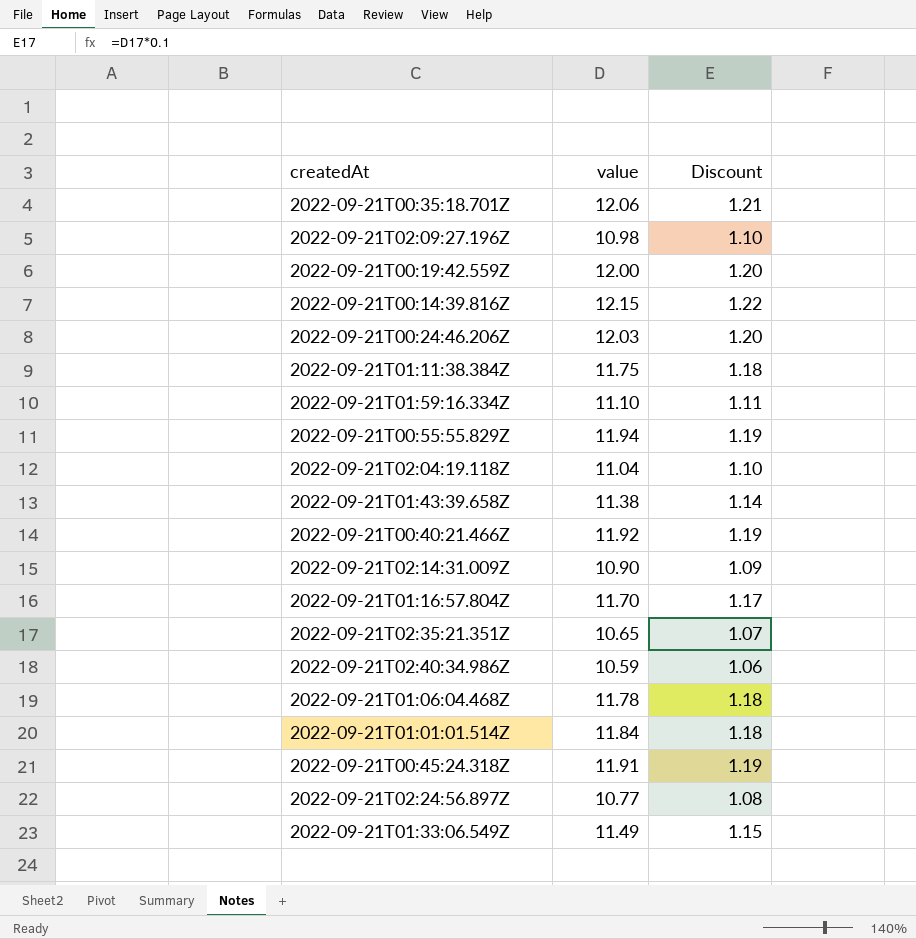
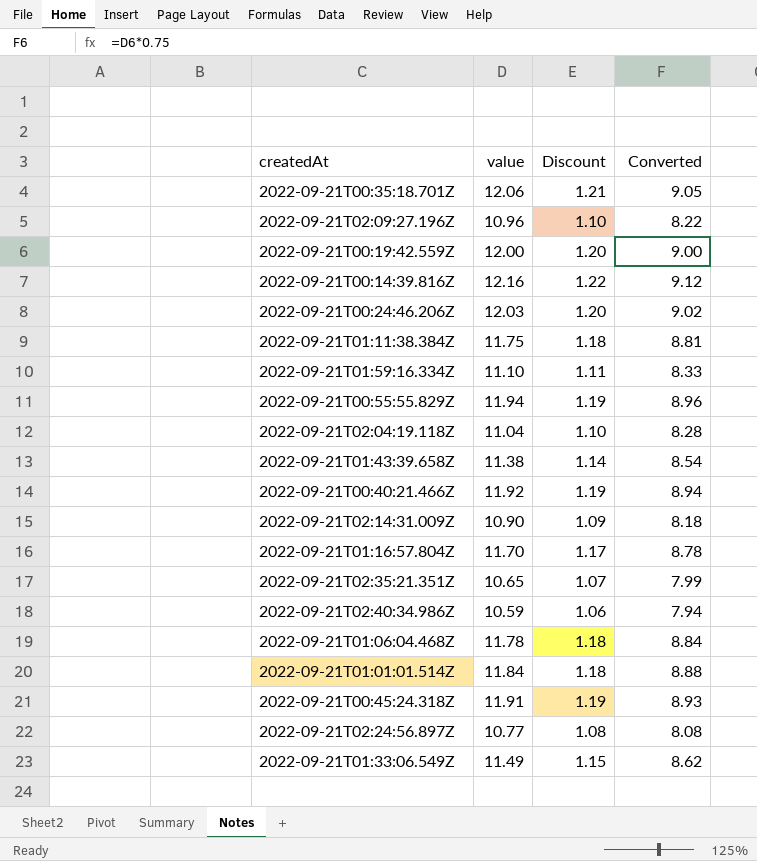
column Converted | formula: none -> [value] * 0.75
2022-09-21T02:09:27.196Z | value: 10.98 -> 10.96
2022-09-21T00:14:39.816Z | value: 12.15 -> 12.16

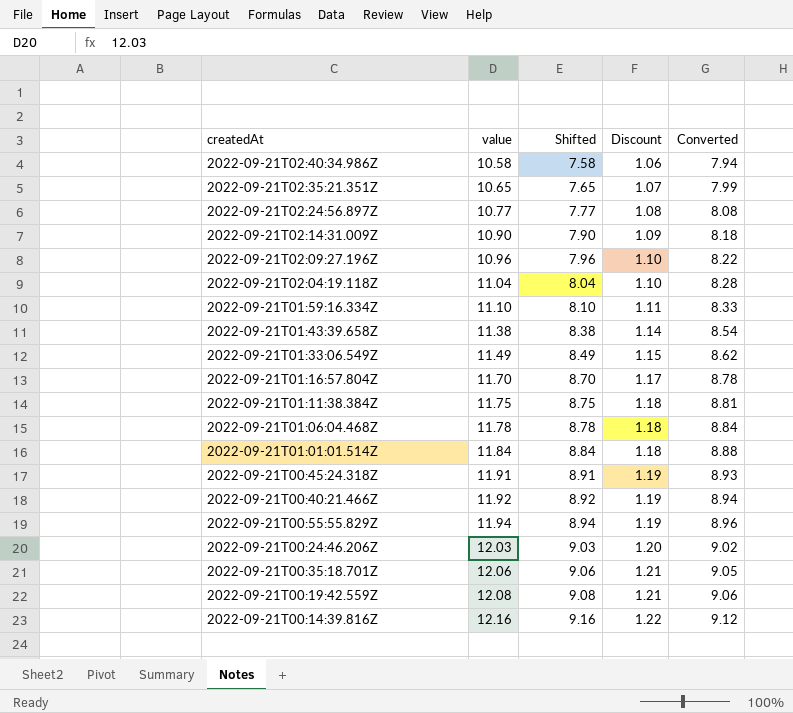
row order: none -> value ascending
column Shifted | formula: none -> [value] - 3
2022-09-21T02:40:34.986Z | value: 10.59 -> 10.58
2022-09-21T00:19:42.559Z | value: 12.00 -> 12.08
2022-09-21T00:19:42.559Z | Discount: 1.20 -> 1.21
2022-09-21T00:19:42.559Z | Converted: 9.00 -> 9.06

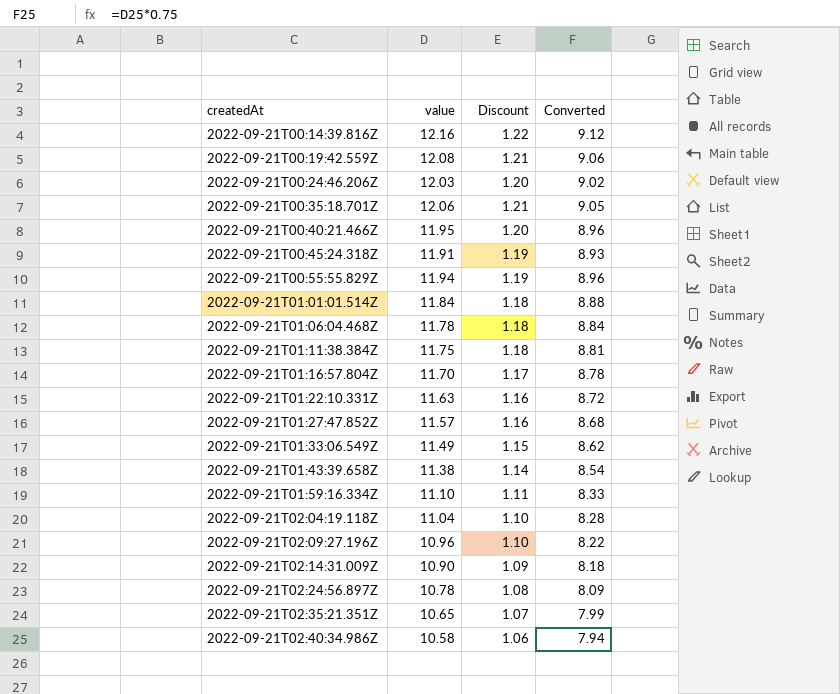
row order: value ascending -> createdAt ascending
column Shifted | formula: [value] - 3 -> none
2022-09-21T00:40:21.466Z | value: 11.92 -> 11.95
2022-09-21T00:40:21.466Z | Discount: 1.19 -> 1.20
2022-09-21T00:40:21.466Z | Converted: 8.94 -> 8.96
row 2022-09-21T01:22:10.331Z: none -> 11.63 | 1.16 | 8.72
row 2022-09-21T01:27:47.852Z: none -> 11.57 | 1.16 | 8.68
2022-09-21T02:24:56.897Z | value: 10.77 -> 10.78
2022-09-21T02:24:56.897Z | Converted: 8.08 -> 8.09

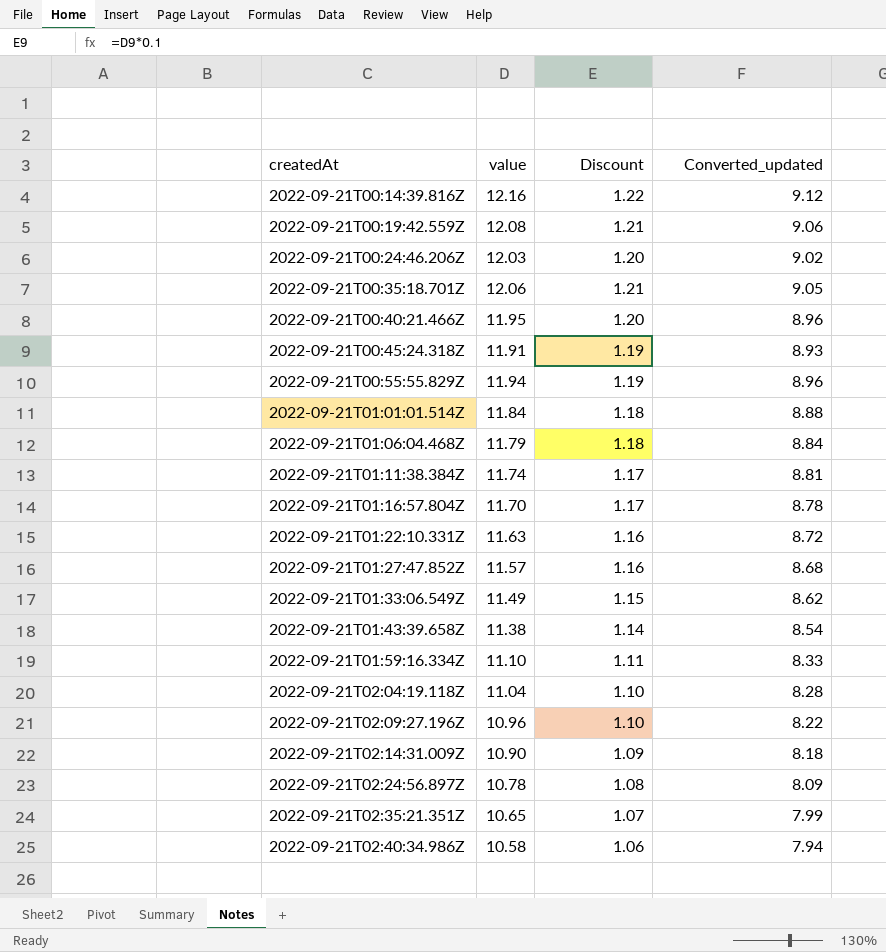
column name: Converted -> Converted_updated
2022-09-21T01:06:04.468Z | value: 11.78 -> 11.79
2022-09-21T01:11:38.384Z | value: 11.75 -> 11.74
2022-09-21T01:11:38.384Z | Discount: 1.18 -> 1.17

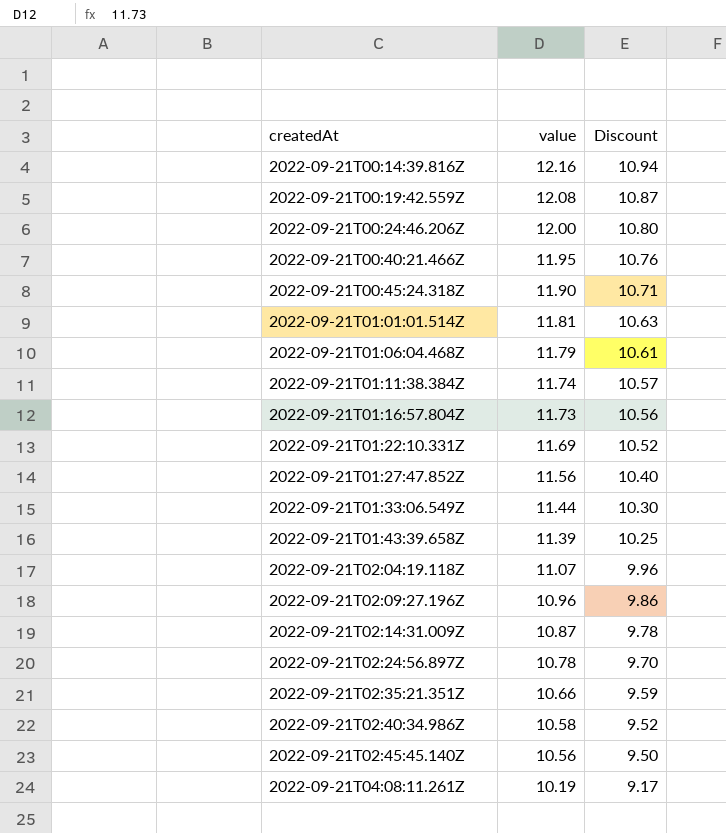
column Converted_updated | formula: [value] * 0.75 -> none
column Discount | formula: [value] * 0.1 -> [value] * 0.9
row 2022-09-21T00:35:18.701Z: 12.06 | 1.21 | 9.05 -> none
row 2022-09-21T00:55:55.829Z: 11.94 | 1.19 | 8.96 -> none
row 2022-09-21T01:59:16.334Z: 11.10 | 1.11 | 8.33 -> none
2022-09-21T00:24:46.206Z | value: 12.03 -> 12.00
2022-09-21T00:45:24.318Z | value: 11.91 -> 11.90
2022-09-21T01:01:01.514Z | value: 11.84 -> 11.81
2022-09-21T01:16:57.804Z | value: 11.70 -> 11.73
2022-09-21T01:22:10.331Z | value: 11.63 -> 11.69
2022-09-21T01:27:47.852Z | value: 11.57 -> 11.56
2022-09-21T01:33:06.549Z | value: 11.49 -> 11.44
2022-09-21T01:43:39.658Z | value: 11.38 -> 11.39
2022-09-21T02:04:19.118Z | value: 11.04 -> 11.07
2022-09-21T02:14:31.009Z | value: 10.90 -> 10.87
2022-09-21T02:35:21.351Z | value: 10.65 -> 10.66
row 2022-09-21T02:45:45.140Z: none -> 10.56 | 9.50
row 2022-09-21T04:08:11.261Z: none -> 10.19 | 9.17

